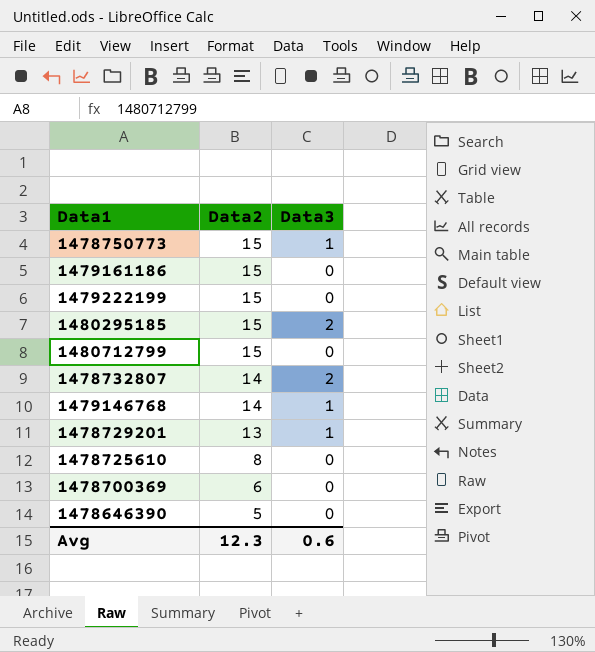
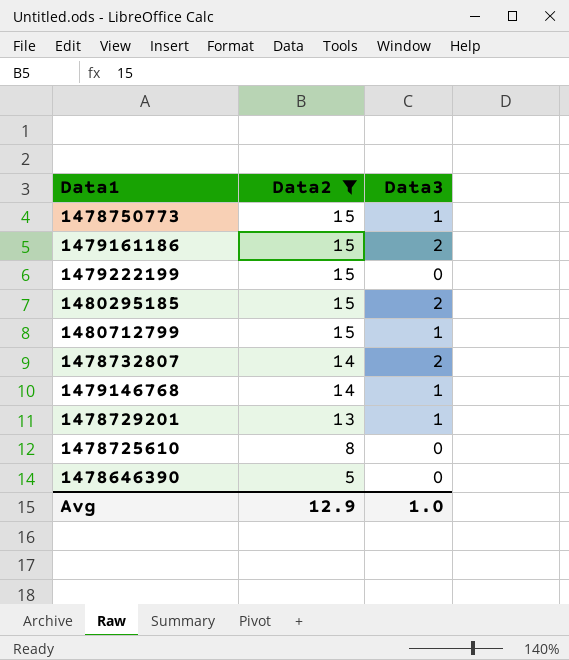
filter: none -> Data2 != 6
1479161186 | Data3: 0 -> 2
1480712799 | Data3: 0 -> 1
Avg | Data2: 12.3 -> 12.9
Avg | Data3: 0.6 -> 1.0

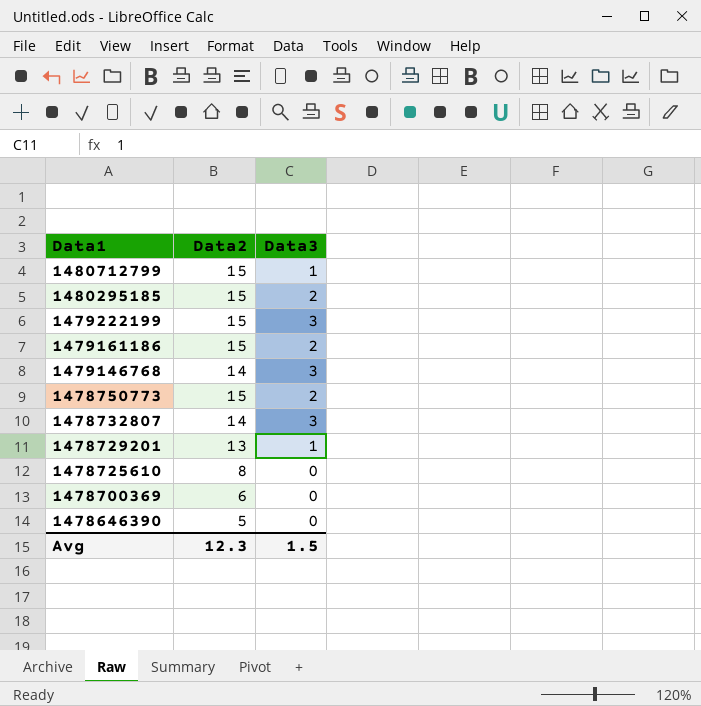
filter: Data2 != 6 -> none
row order: Data2 descending -> Data1 descending
1479222199 | Data3: 0 -> 3
1479146768 | Data3: 1 -> 3
1478750773 | Data3: 1 -> 2
1478732807 | Data3: 2 -> 3
Avg | Data2: 12.9 -> 12.3
Avg | Data3: 1.0 -> 1.5

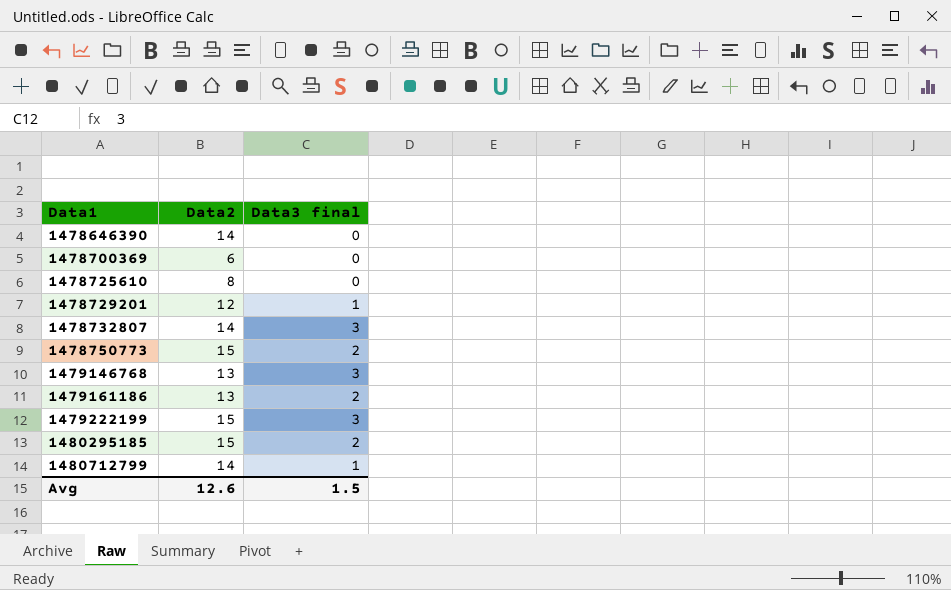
row order: Data1 descending -> Data1 ascending
column name: Data3 -> Data3 final
1478646390 | Data2: 5 -> 14
1478729201 | Data2: 13 -> 12
1479146768 | Data2: 14 -> 13
1479161186 | Data2: 15 -> 13
1480712799 | Data2: 15 -> 14
Avg | Data2: 12.3 -> 12.6

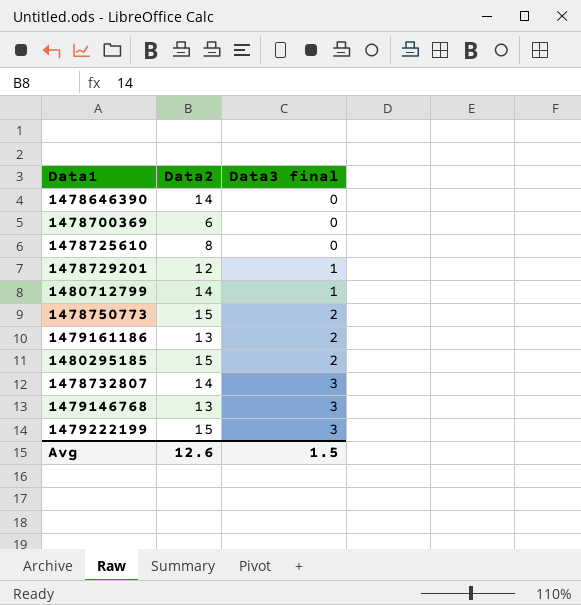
row order: Data1 ascending -> Data3 final ascending

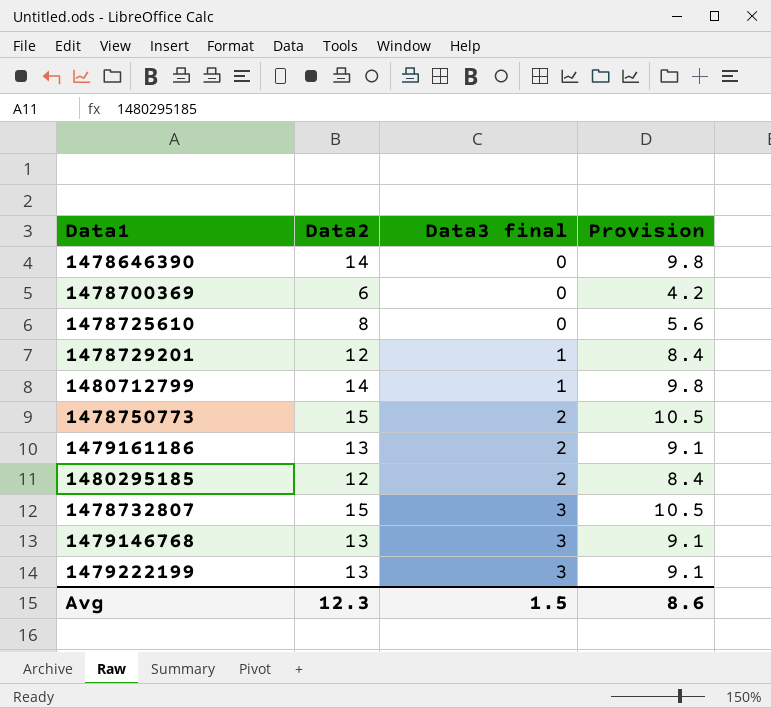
column Provision | formula: none -> [Data2] * 0.7
1480295185 | Data2: 15 -> 12
1478732807 | Data2: 14 -> 15
1479222199 | Data2: 15 -> 13
Avg | Data2: 12.6 -> 12.3

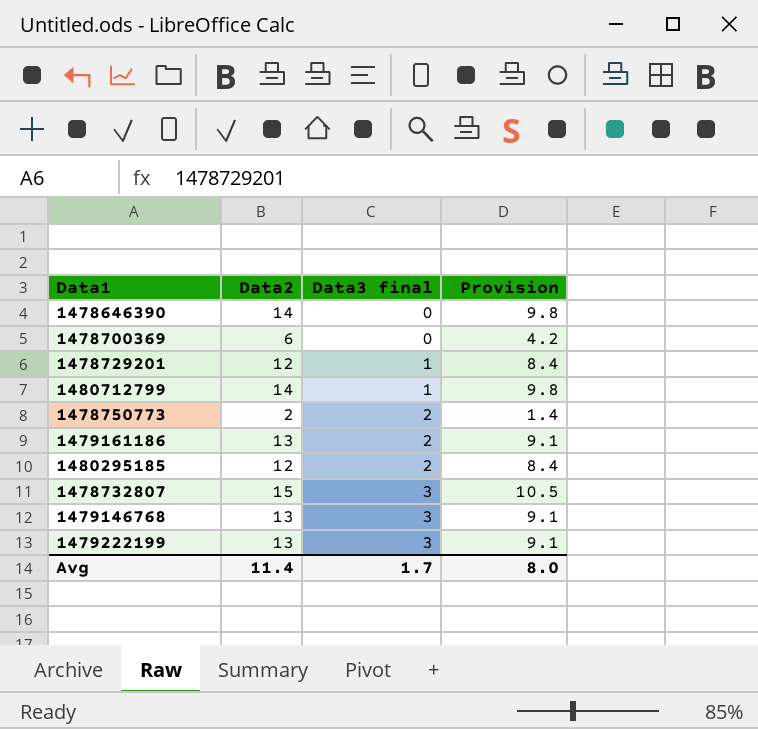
row 1478725610: 8 | 0 | 5.6 -> none
1478750773 | Data2: 15 -> 2
1478750773 | Provision: 10.5 -> 1.4
Avg | Data2: 12.3 -> 11.4
Avg | Data3 final: 1.5 -> 1.7
Avg | Provision: 8.6 -> 8.0

